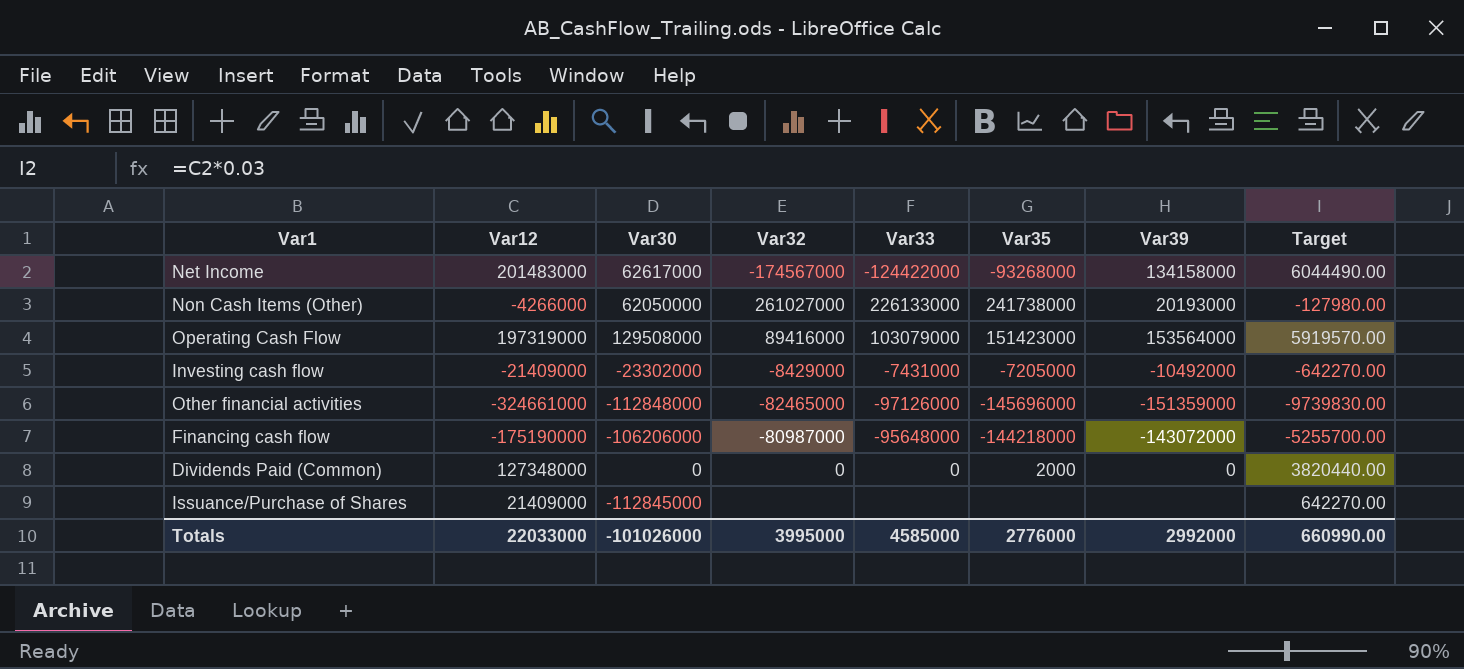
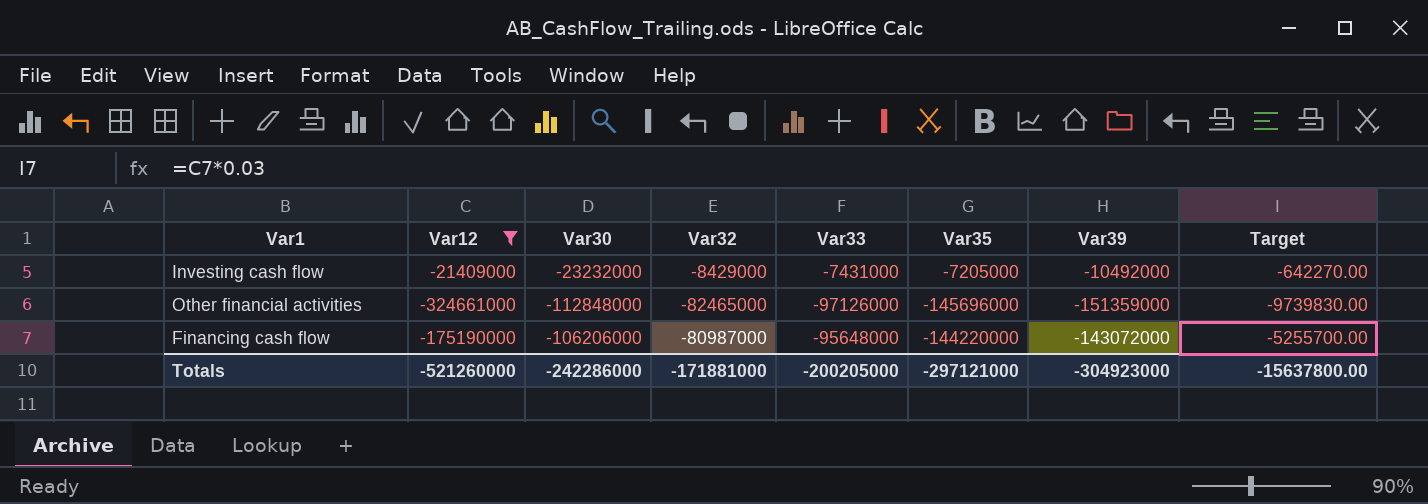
filter: none -> Var12 <= -21409000
Investing cash flow | Var30: -23302000 -> -23232000
Financing cash flow | Var35: -144218000 -> -144220000
Totals | Var12: 22033000 -> -521260000
Totals | Var30: -101026000 -> -242286000
Totals | Var32: 3995000 -> -171881000
Totals | Var33: 4585000 -> -200205000
Totals | Var35: 2776000 -> -297121000
Totals | Var39: 2992000 -> -304923000
Totals | Target: 660990.00 -> -15637800.00

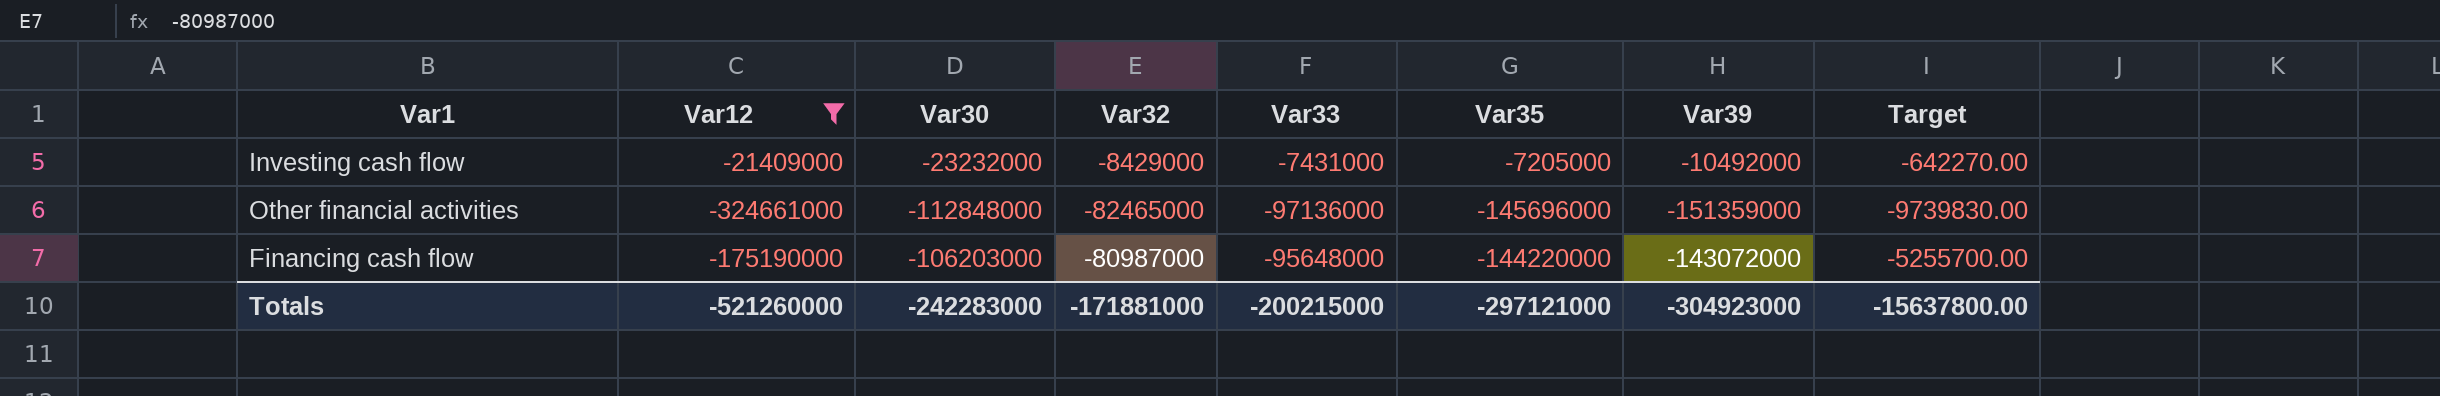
Other financial activities | Var33: -97126000 -> -97136000
Financing cash flow | Var30: -106206000 -> -106203000
Totals | Var30: -242286000 -> -242283000
Totals | Var33: -200205000 -> -200215000

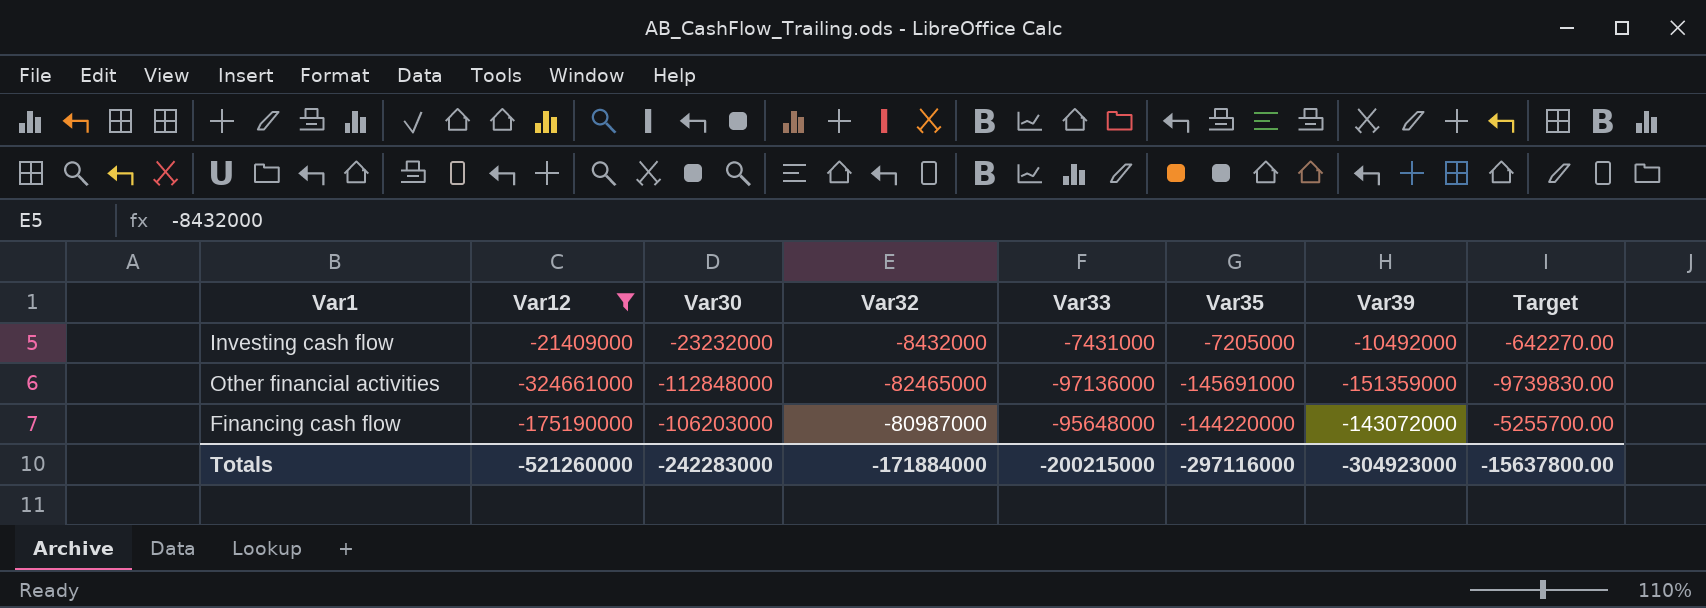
Investing cash flow | Var32: -8429000 -> -8432000
Other financial activities | Var35: -145696000 -> -145691000
Totals | Var32: -171881000 -> -171884000
Totals | Var35: -297121000 -> -297116000

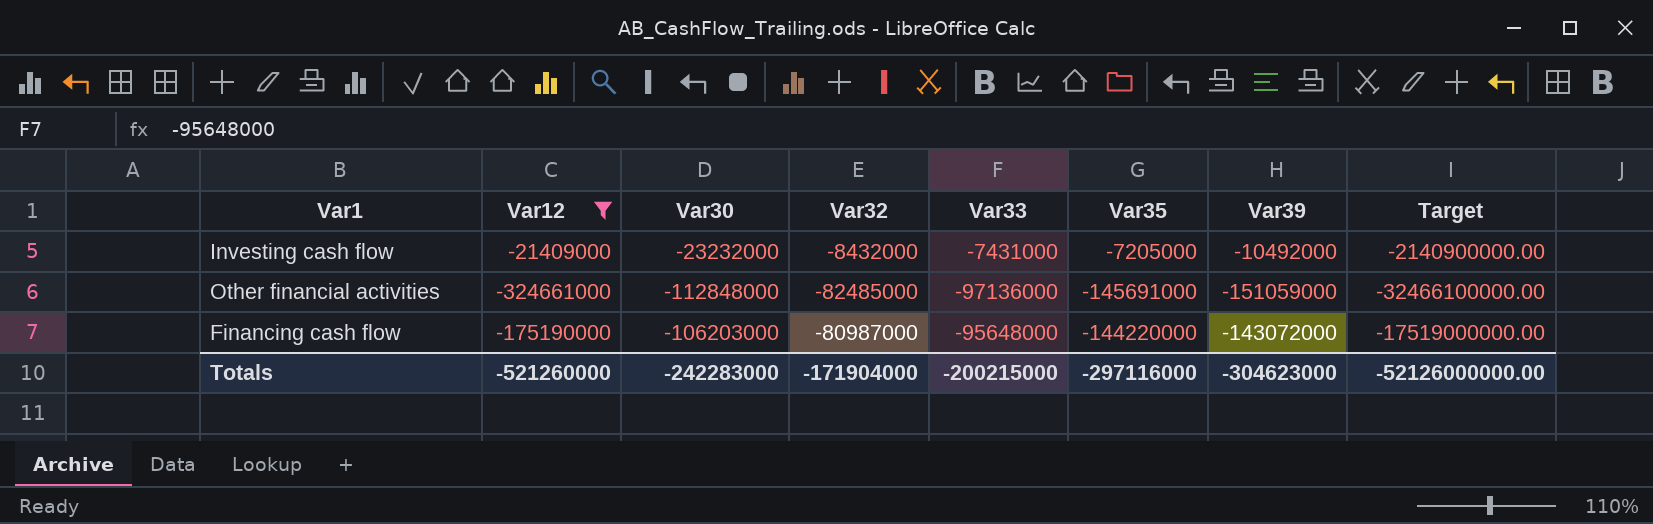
column Target | formula: [Var12] * 0.03 -> [Var12] * 100
Other financial activities | Var32: -82465000 -> -82485000
Other financial activities | Var39: -151359000 -> -151059000
Totals | Var32: -171884000 -> -171904000
Totals | Var39: -304923000 -> -304623000
Totals | Target: -15637800.00 -> -52126000000.00

